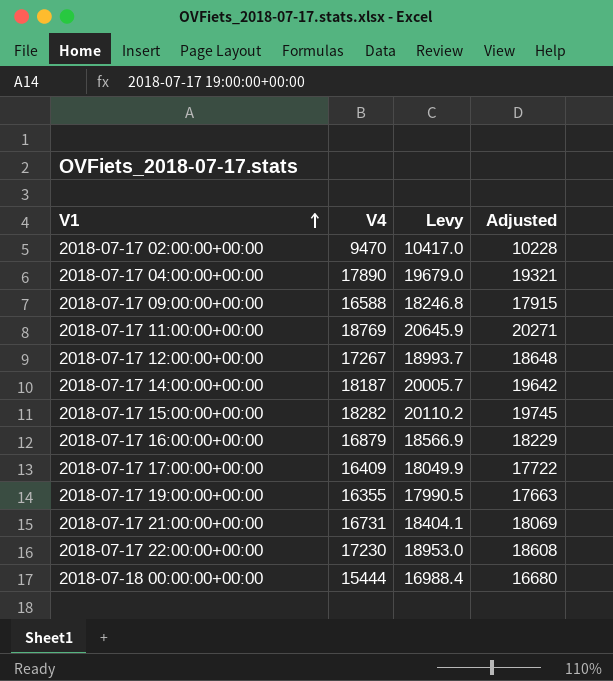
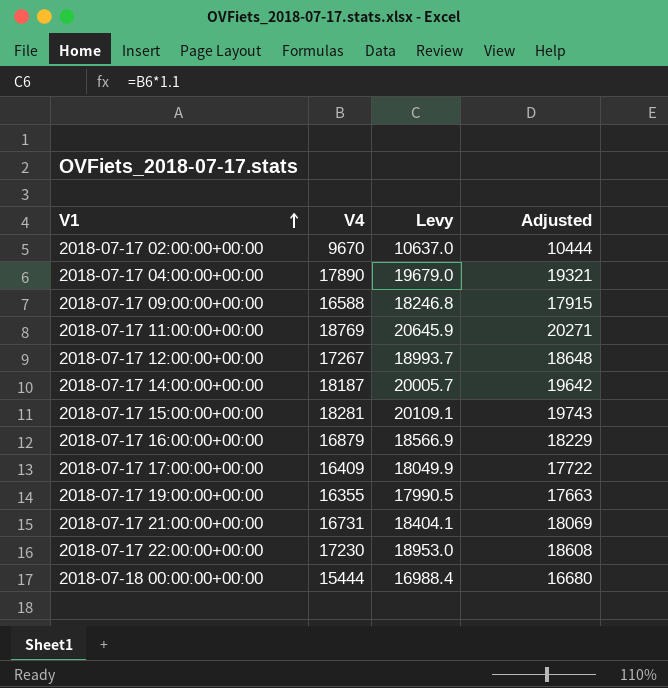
2018-07-17 02:00:00+00:00 | V4: 9470 -> 9670
2018-07-17 02:00:00+00:00 | Levy: 10417.0 -> 10637.0
2018-07-17 02:00:00+00:00 | Adjusted: 10228 -> 10444
2018-07-17 15:00:00+00:00 | V4: 18282 -> 18281
2018-07-17 15:00:00+00:00 | Levy: 20110.2 -> 20109.1
2018-07-17 15:00:00+00:00 | Adjusted: 19745 -> 19743

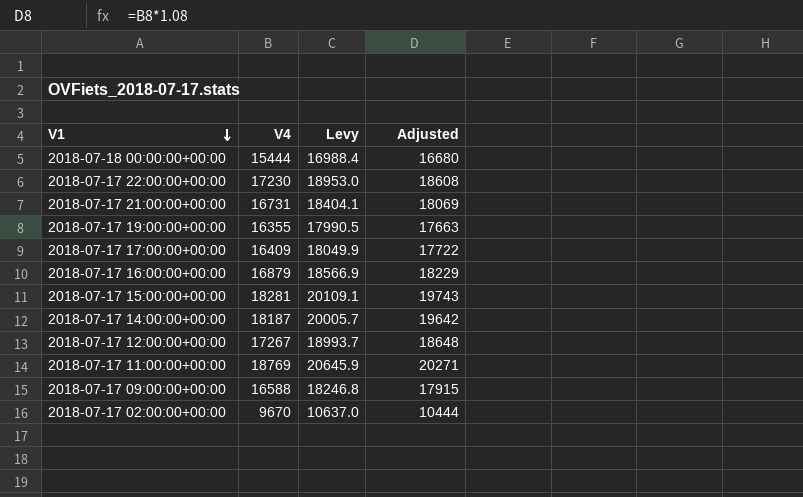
row order: V1 ascending -> V1 descending
row 2018-07-17 04:00:00+00:00: 17890 | 19679.0 | 19321 -> none

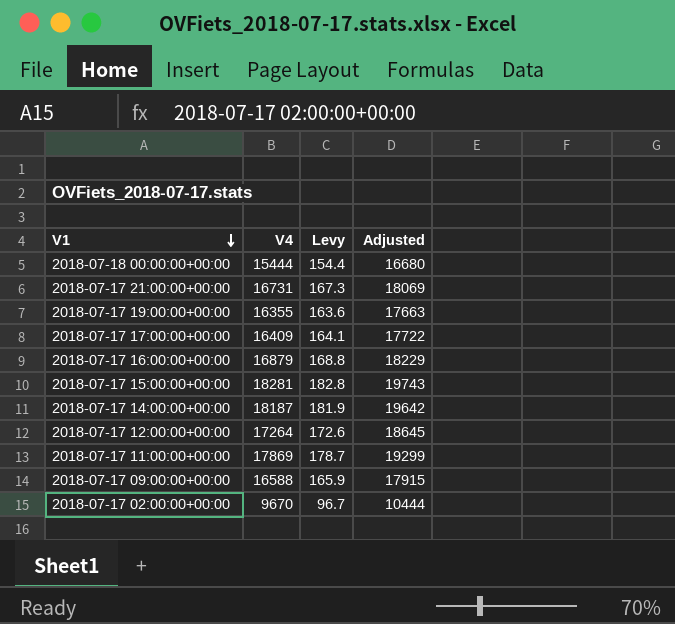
column Levy | formula: [V4] * 1.1 -> [V4] * 0.01
row 2018-07-17 22:00:00+00:00: 17230 | 18953.0 | 18608 -> none
2018-07-17 12:00:00+00:00 | V4: 17267 -> 17264
2018-07-17 12:00:00+00:00 | Adjusted: 18648 -> 18645
2018-07-17 11:00:00+00:00 | V4: 18769 -> 17869
2018-07-17 11:00:00+00:00 | Adjusted: 20271 -> 19299

